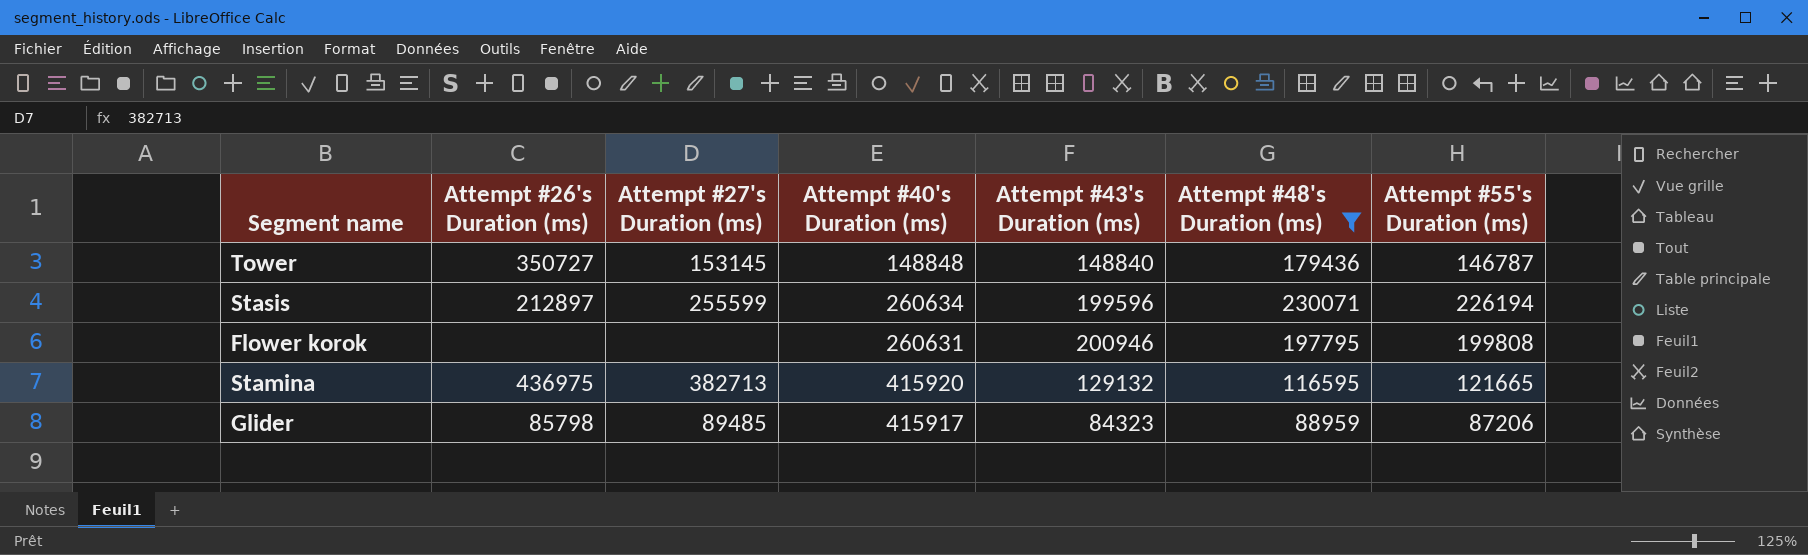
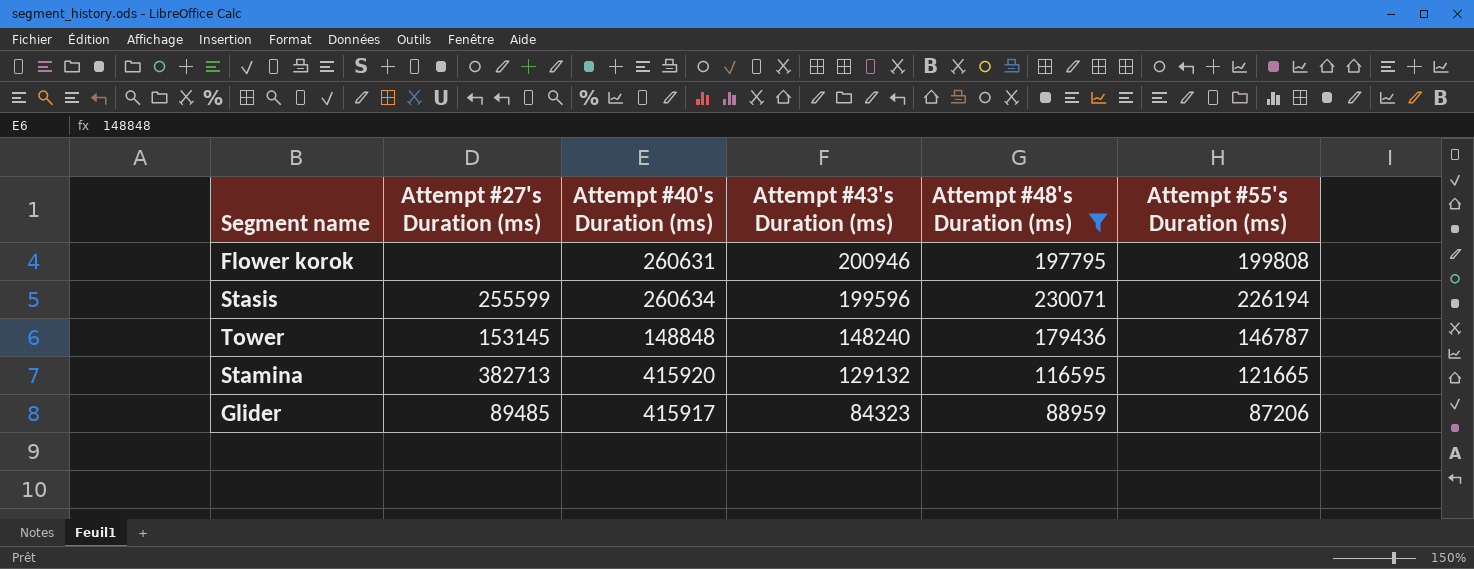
row order: none -> Attempt #43's Duration (ms) descending
column Attempt #26's Duration (ms) | position: 2 -> none
Tower | Attempt #43's Duration (ms): 148840 -> 148240

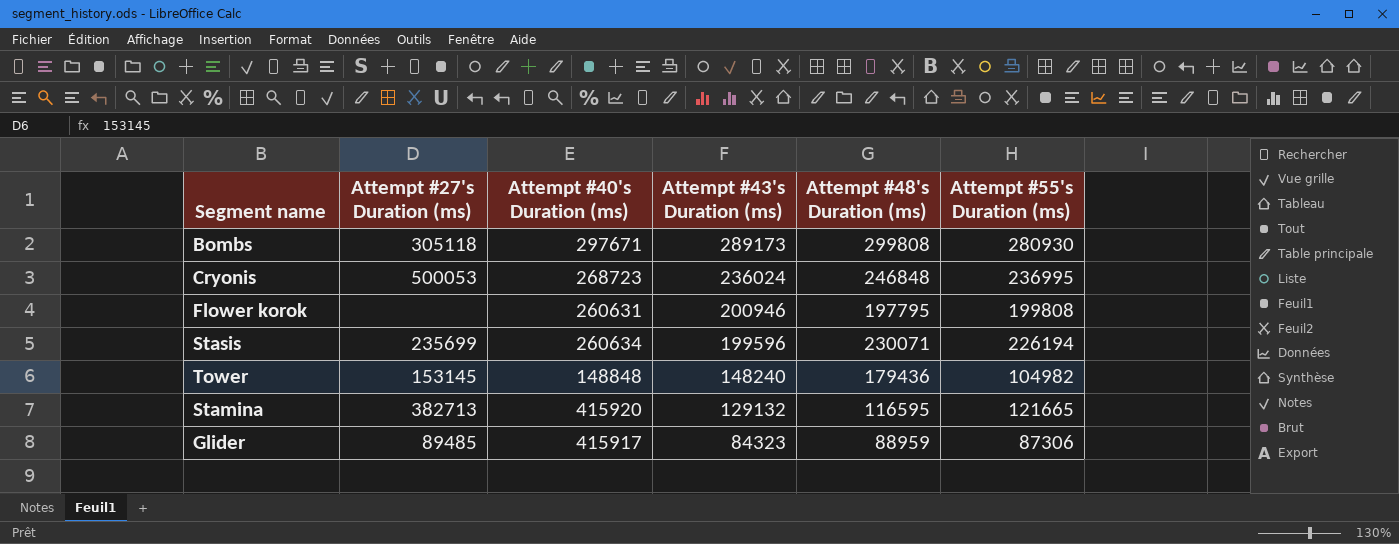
filter: Attempt #48's Duration (ms) <= 230071 -> none
Stasis | Attempt #27's Duration (ms): 255599 -> 235699
Tower | Attempt #55's Duration (ms): 146787 -> 104982
Glider | Attempt #55's Duration (ms): 87206 -> 87306

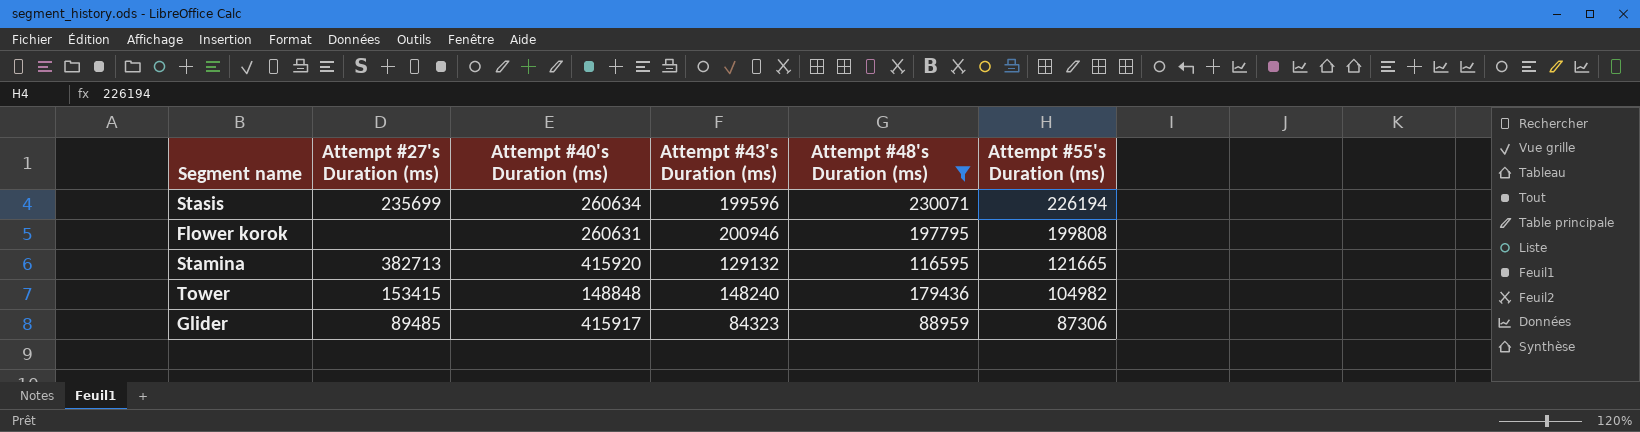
filter: none -> Attempt #48's Duration (ms) <= 230071
row order: Attempt #43's Duration (ms) descending -> Attempt #55's Duration (ms) descending
Tower | Attempt #27's Duration (ms): 153145 -> 153415

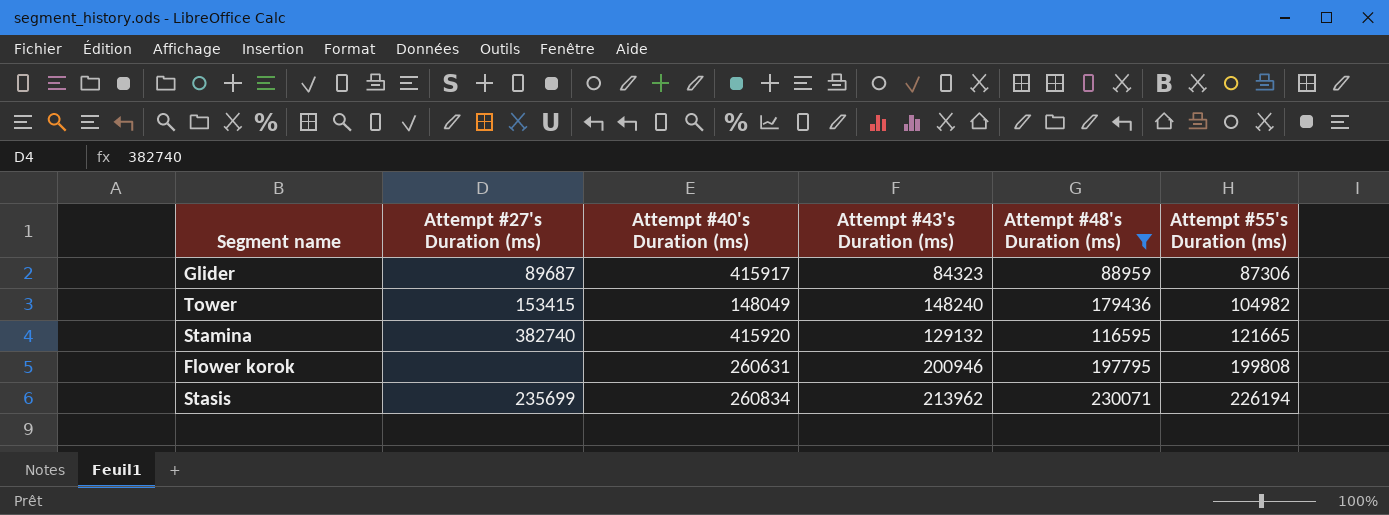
row order: Attempt #55's Duration (ms) descending -> Attempt #55's Duration (ms) ascending
Glider | Attempt #27's Duration (ms): 89485 -> 89687
Tower | Attempt #40's Duration (ms): 148848 -> 148049
Stamina | Attempt #27's Duration (ms): 382713 -> 382740
Stasis | Attempt #40's Duration (ms): 260634 -> 260834
Stasis | Attempt #43's Duration (ms): 199596 -> 213962

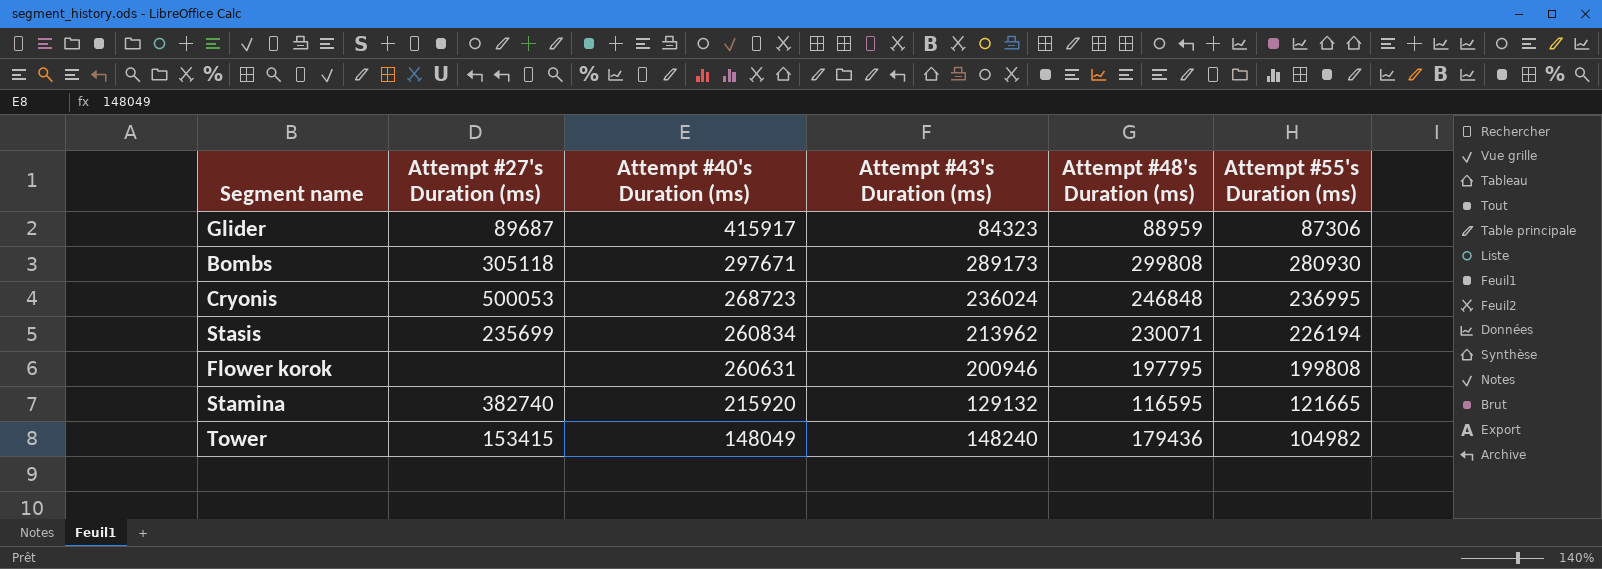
filter: Attempt #48's Duration (ms) <= 230071 -> none
row order: Attempt #55's Duration (ms) ascending -> Attempt #40's Duration (ms) descending
Stamina | Attempt #40's Duration (ms): 415920 -> 215920

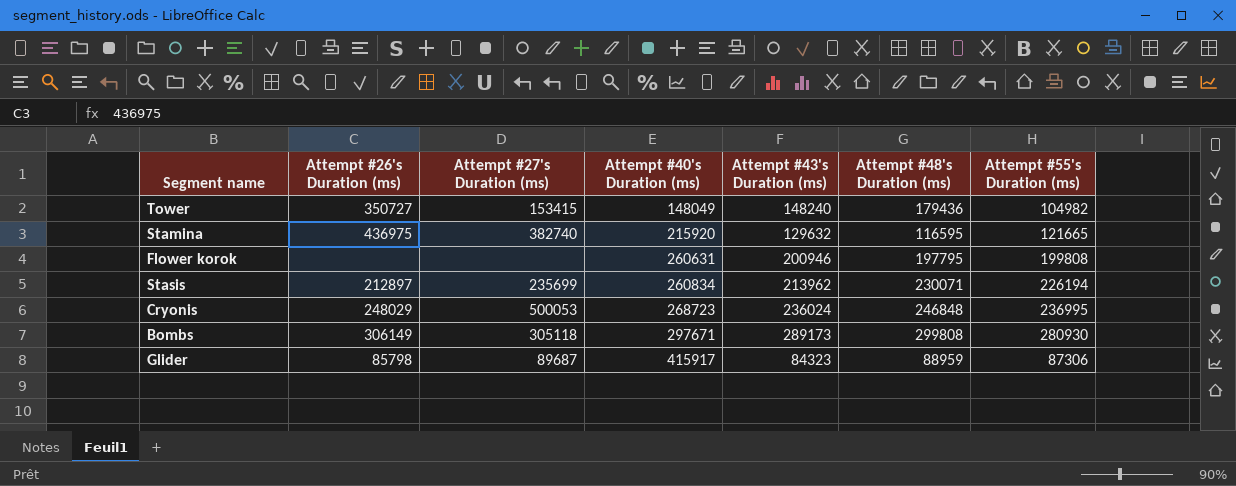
row order: Attempt #40's Duration (ms) descending -> Attempt #40's Duration (ms) ascending
column Attempt #26's Duration (ms) | position: none -> 2
Stamina | Attempt #43's Duration (ms): 129132 -> 129632

